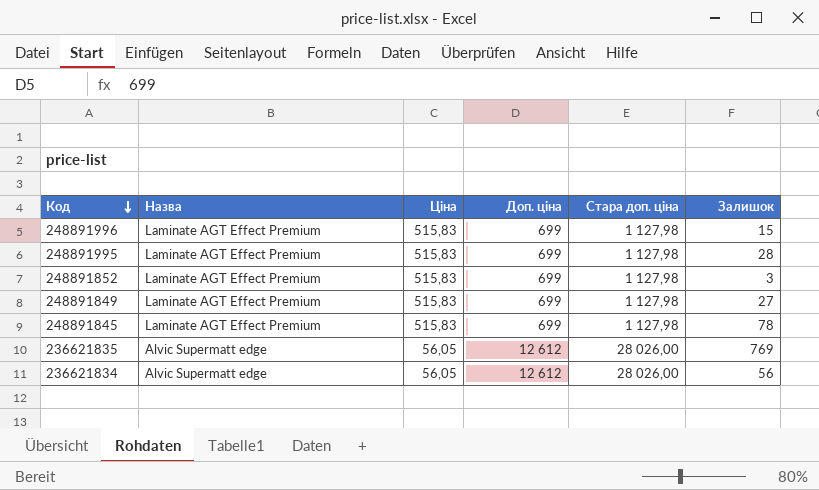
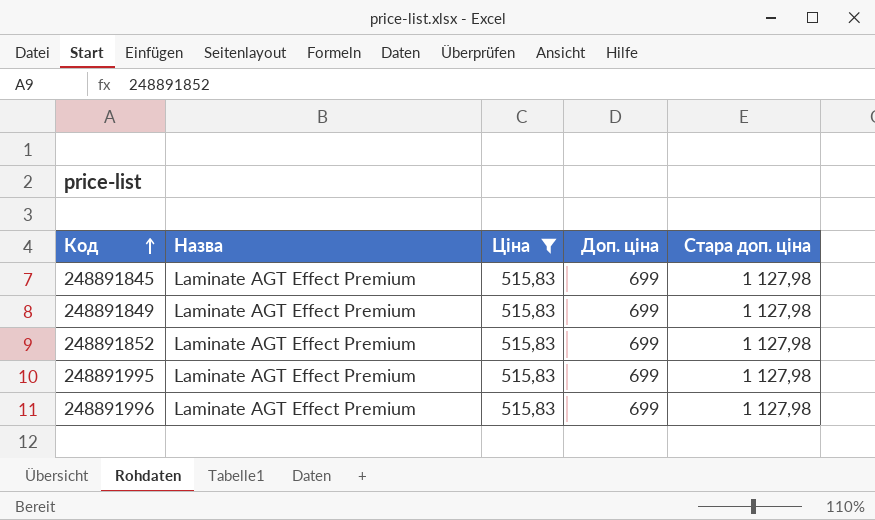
filter: none -> Ціна = 515,83
row order: Код descending -> Код ascending
column Залишок | position: 6 -> none

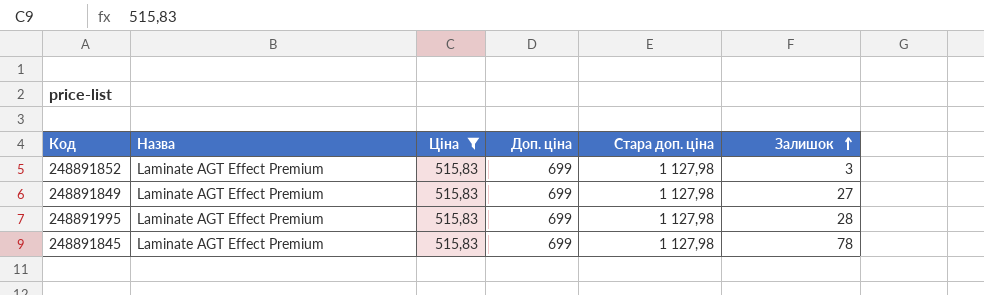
row order: Код ascending -> Залишок ascending
column Залишок | position: none -> 6
row 248891996: Laminate AGT Effect Premium | 515,83 | 699 | 1 127,98 -> none

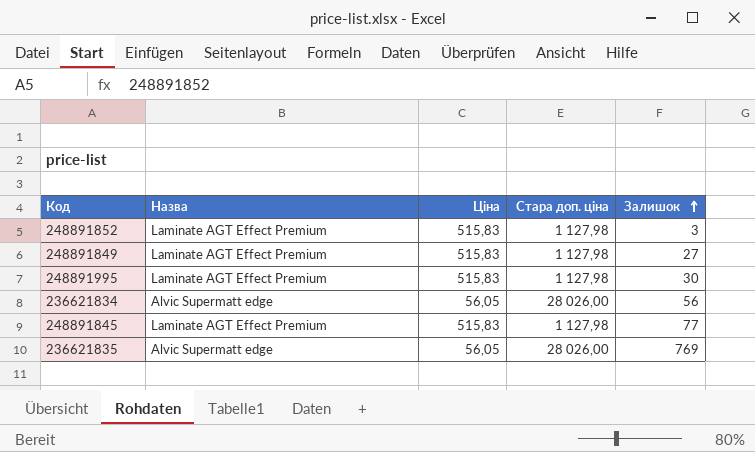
filter: Ціна = 515,83 -> none
column Доп. ціна | position: 4 -> none
248891995 | Залишок: 28 -> 30
248891845 | Залишок: 78 -> 77

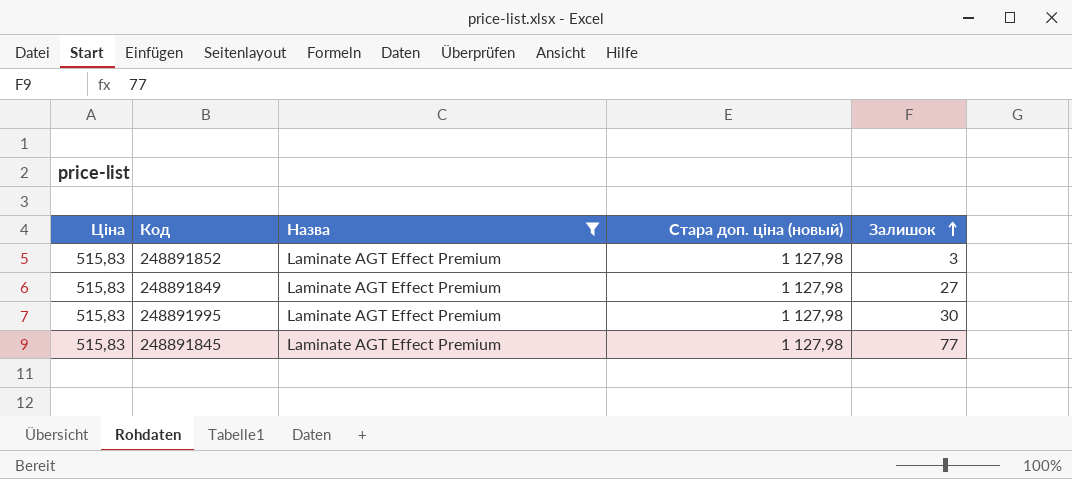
filter: none -> Назва = Laminate AGT Effect Premium
column Ціна | position: 3 -> 1
column name: Стара доп. ціна -> Стара доп. ціна (новый)

